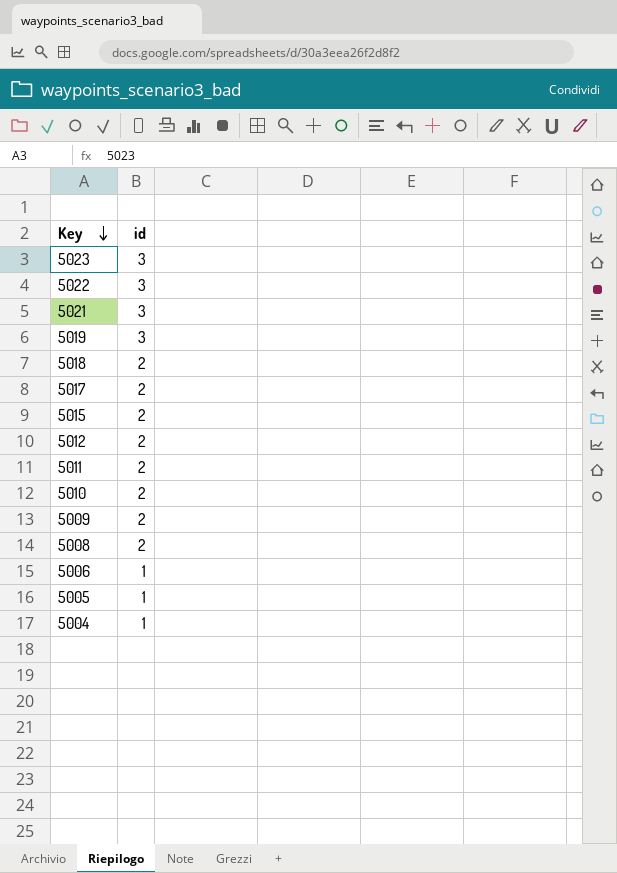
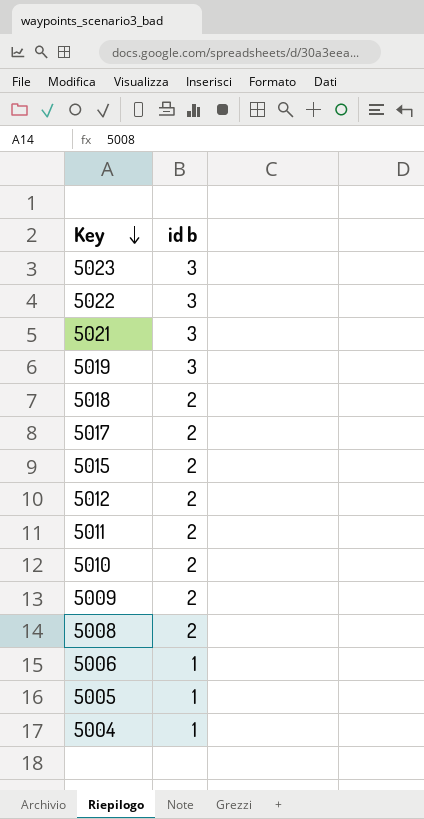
column name: id -> id b

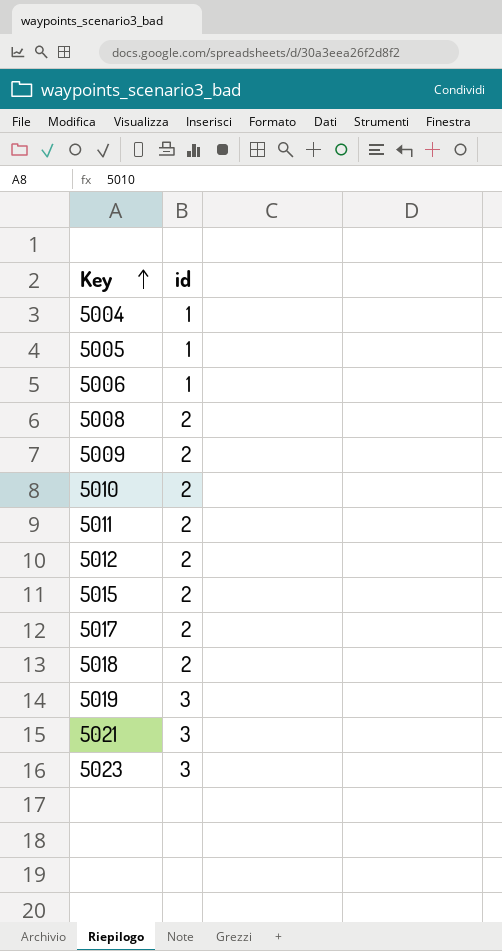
row order: Key descending -> Key ascending
column name: id b -> id
row 5022: 3 -> none

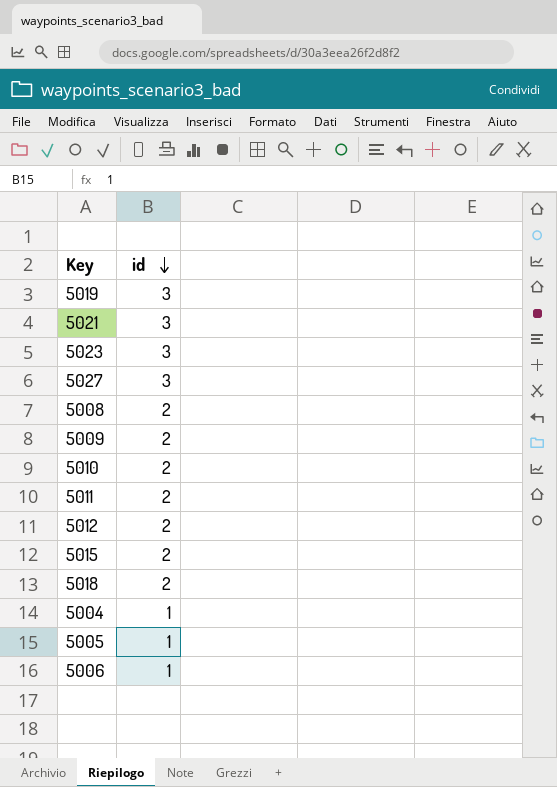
row order: Key ascending -> id descending
row 5017: 2 -> none
row 5027: none -> 3

